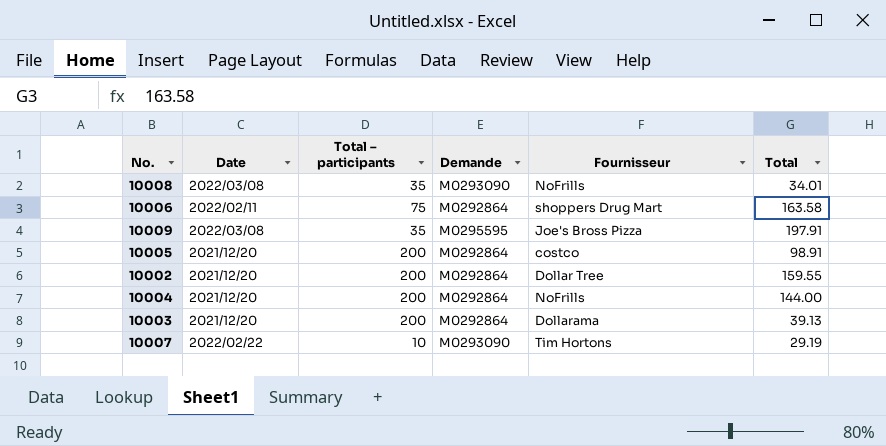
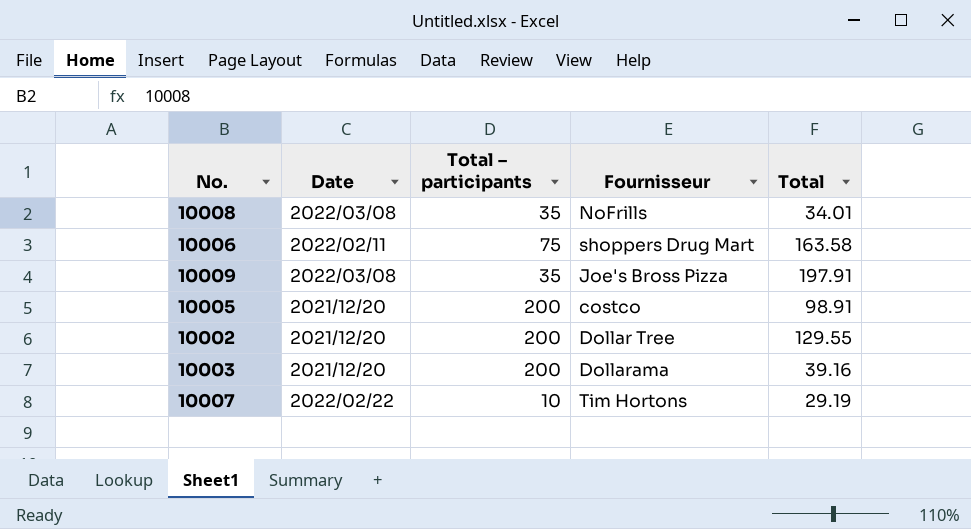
column Demande | position: 4 -> none
row 10004: 2021/12/20 | 200 | M0292864 | NoFrills | 144.00 -> none
10002 | Total: 159.55 -> 129.55
10003 | Total: 39.13 -> 39.16

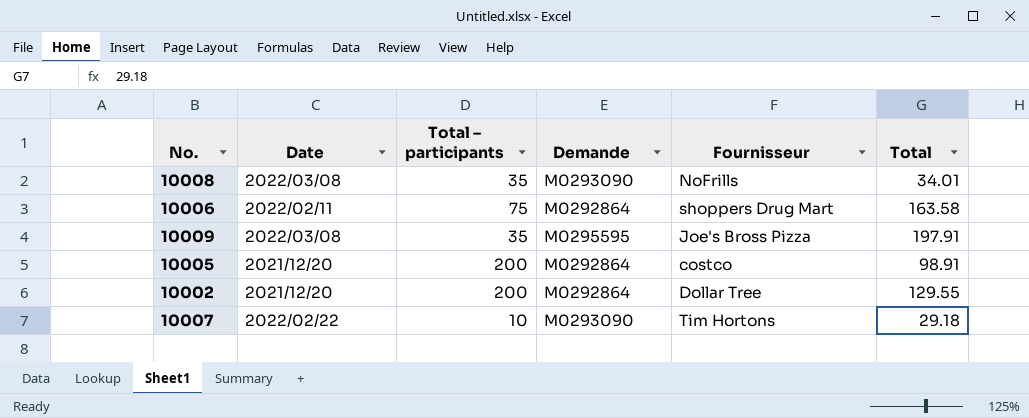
column Demande | position: none -> 4
row 10003: 2021/12/20 | 200 | Dollarama | 39.16 -> none
10007 | Total: 29.19 -> 29.18

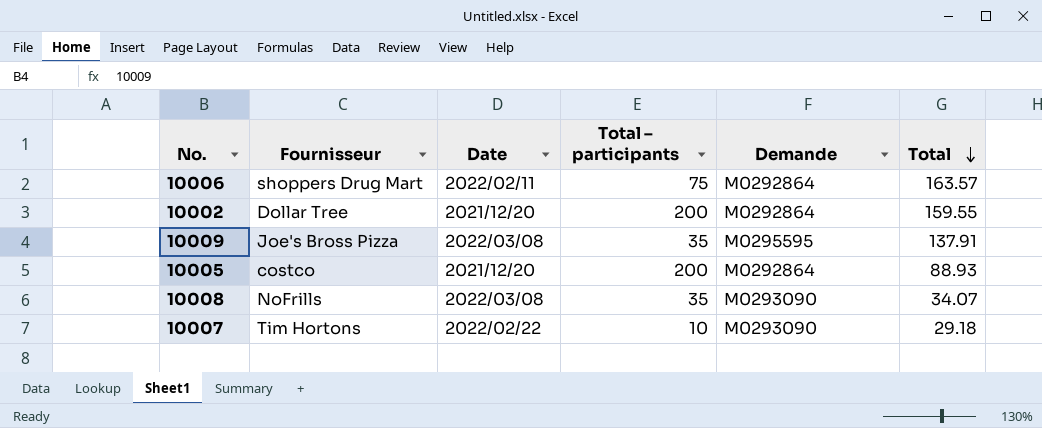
row order: none -> Total descending
column Fournisseur | position: 5 -> 2
10006 | Total: 163.58 -> 163.57
10002 | Total: 129.55 -> 159.55
10009 | Total: 197.91 -> 137.91
10005 | Total: 98.91 -> 88.93
10008 | Total: 34.01 -> 34.07

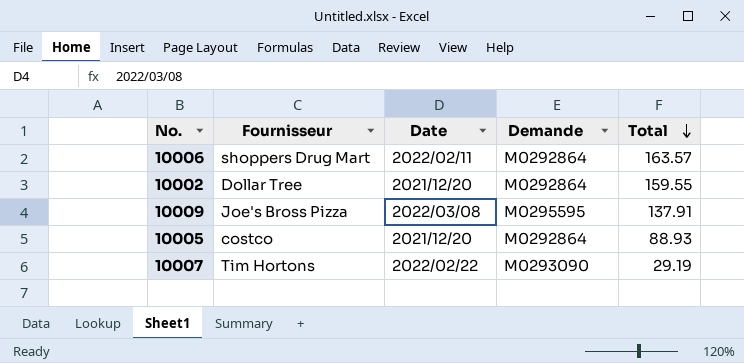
column Total – participants | position: 4 -> none
row 10008: NoFrills | 2022/03/08 | 35 | M0293090 | 34.07 -> none
10007 | Total: 29.18 -> 29.19

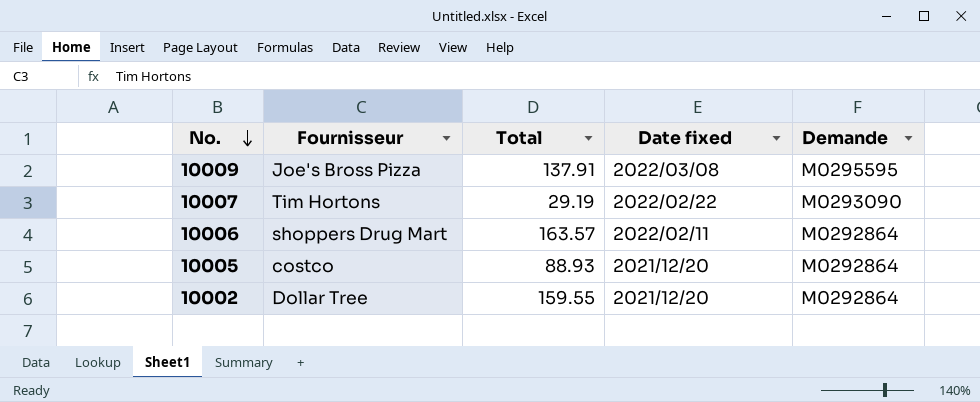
row order: Total descending -> No. descending
column Total | position: 5 -> 3
column name: Date -> Date fixed

